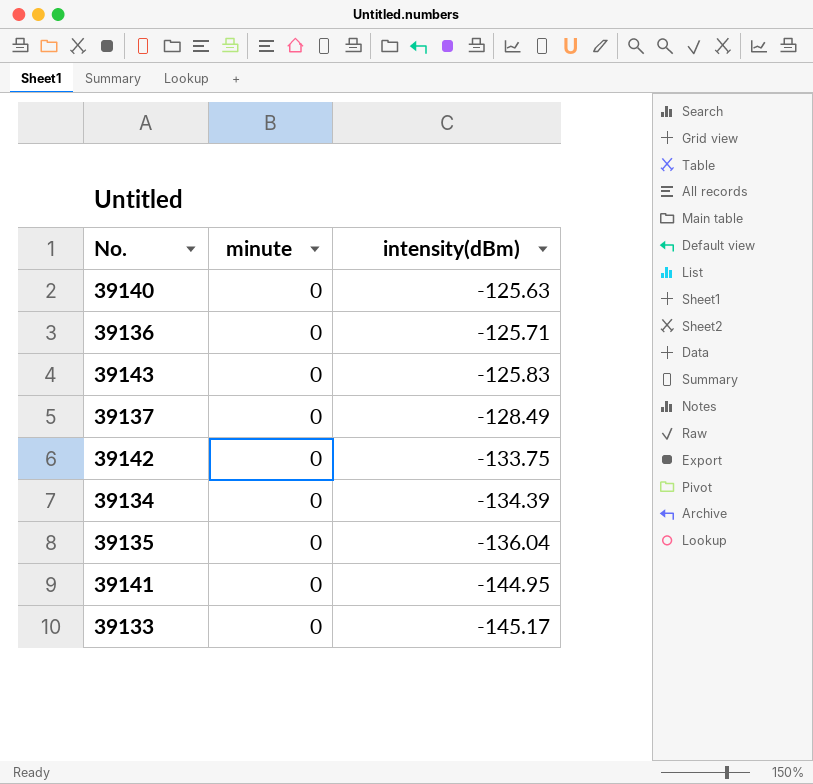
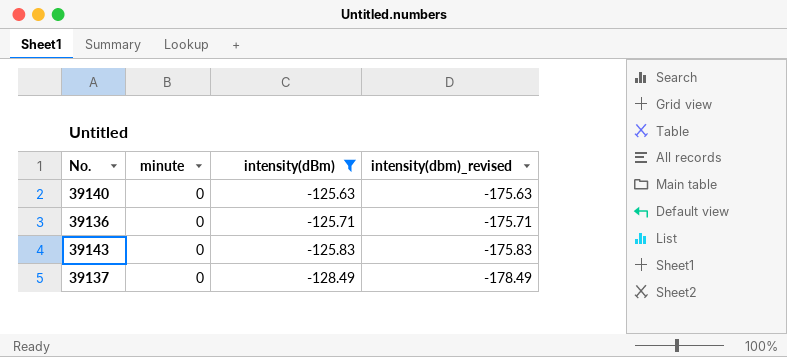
filter: none -> intensity(dBm) >= -128.49
column intensity(dbm)_revised | formula: none -> [intensity(dBm)] - 50

